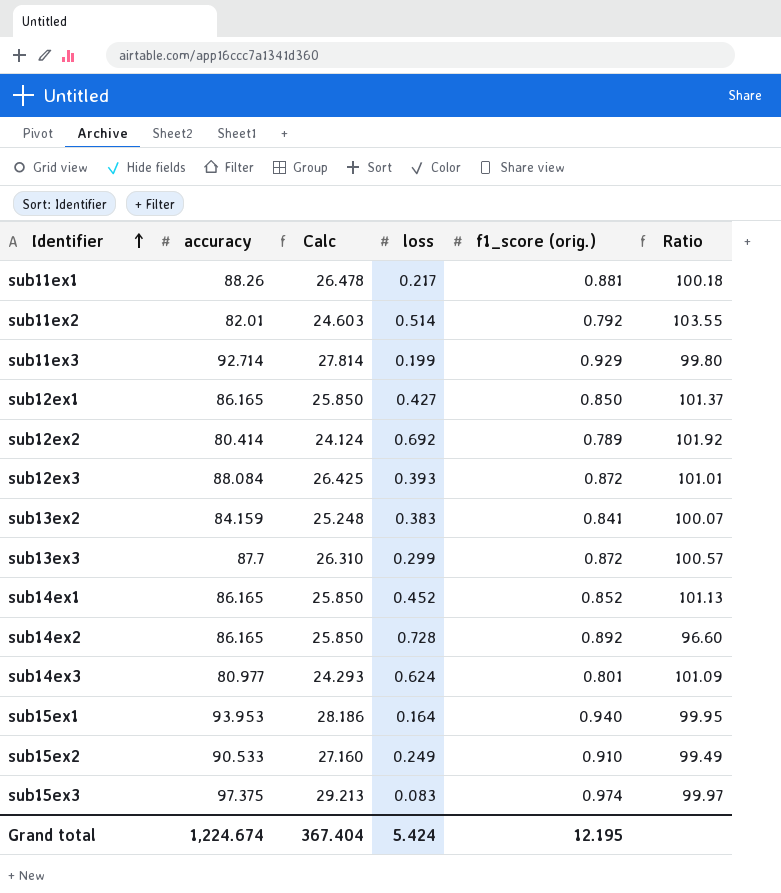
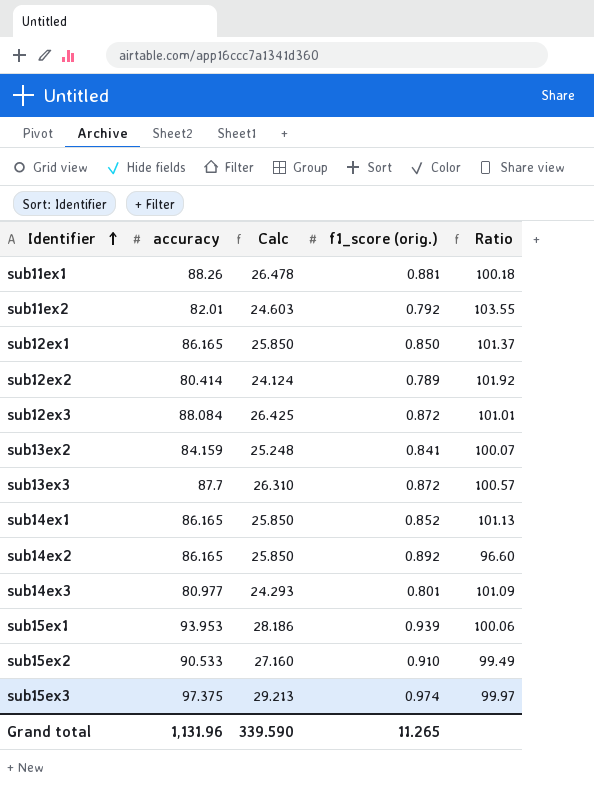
column loss | position: 4 -> none
row sub11ex3: 92.714 | 27.814 | 0.199 | 0.929 | 99.80 -> none
sub15ex1 | f1_score (orig.): 0.940 -> 0.939
sub15ex1 | Ratio: 99.95 -> 100.06
Grand total | accuracy: 1,224.674 -> 1,131.96
Grand total | Calc: 367.404 -> 339.590
Grand total | f1_score (orig.): 12.195 -> 11.265

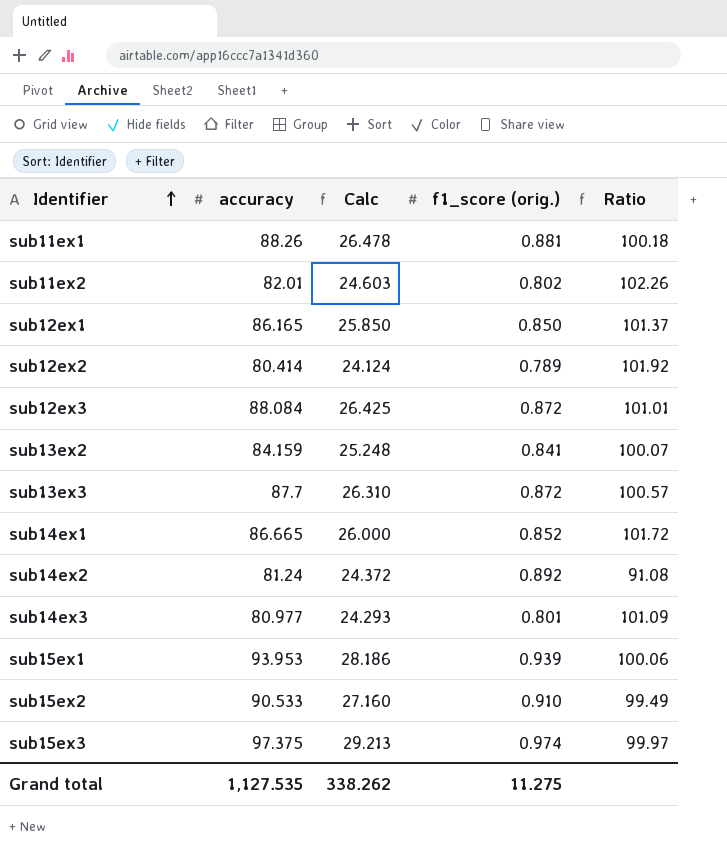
sub11ex2 | f1_score (orig.): 0.792 -> 0.802
sub11ex2 | Ratio: 103.55 -> 102.26
sub14ex1 | accuracy: 86.165 -> 86.665
sub14ex1 | Calc: 25.850 -> 26.000
sub14ex1 | Ratio: 101.13 -> 101.72
sub14ex2 | accuracy: 86.165 -> 81.24
sub14ex2 | Calc: 25.850 -> 24.372
sub14ex2 | Ratio: 96.60 -> 91.08
Grand total | accuracy: 1,131.96 -> 1,127.535
Grand total | Calc: 339.590 -> 338.262
Grand total | f1_score (orig.): 11.265 -> 11.275

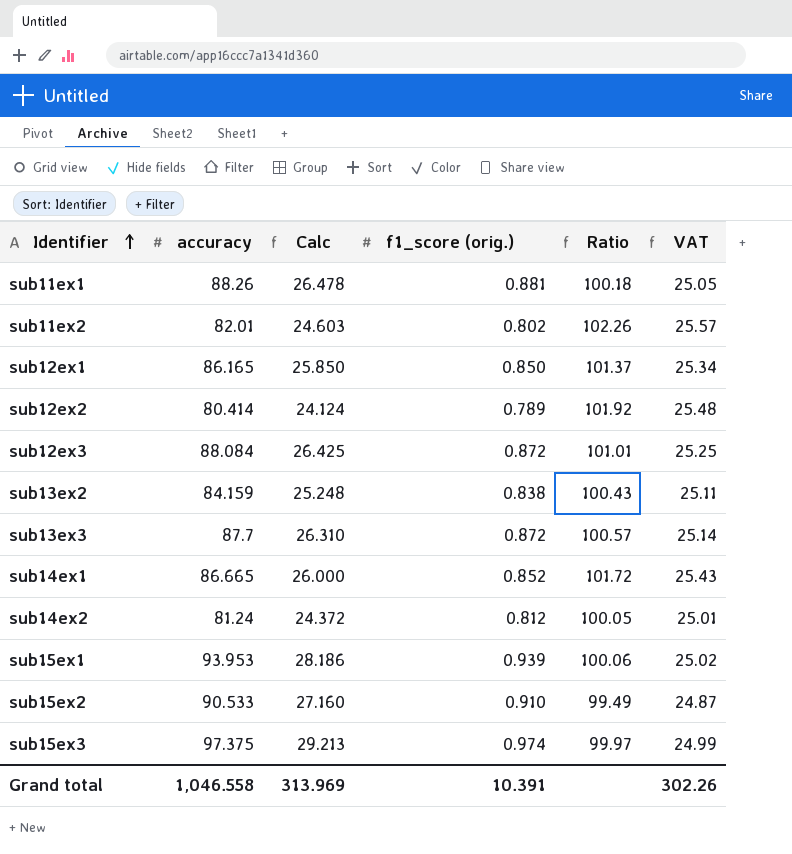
column VAT | formula: none -> [Ratio] * 0.25
row sub14ex3: 80.977 | 24.293 | 0.801 | 101.09 -> none
sub13ex2 | f1_score (orig.): 0.841 -> 0.838
sub13ex2 | Ratio: 100.07 -> 100.43
sub14ex2 | f1_score (orig.): 0.892 -> 0.812
sub14ex2 | Ratio: 91.08 -> 100.05
Grand total | accuracy: 1,127.535 -> 1,046.558
Grand total | Calc: 338.262 -> 313.969
Grand total | f1_score (orig.): 11.275 -> 10.391

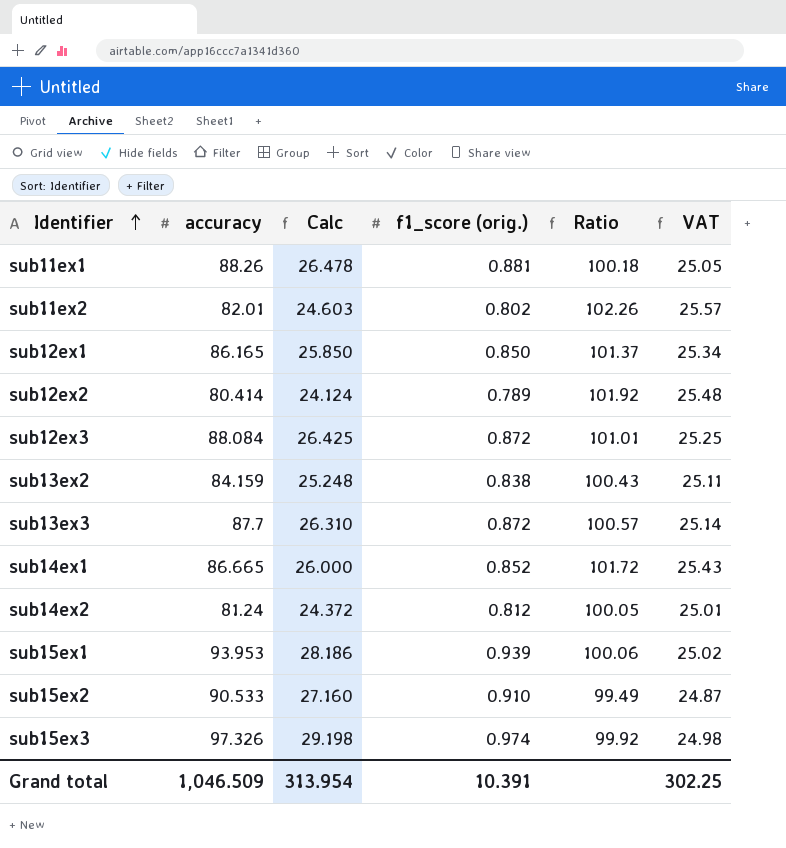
sub15ex3 | accuracy: 97.375 -> 97.326
sub15ex3 | Calc: 29.213 -> 29.198
sub15ex3 | Ratio: 99.97 -> 99.92
sub15ex3 | VAT: 24.99 -> 24.98
Grand total | accuracy: 1,046.558 -> 1,046.509
Grand total | Calc: 313.969 -> 313.954
Grand total | VAT: 302.26 -> 302.25

